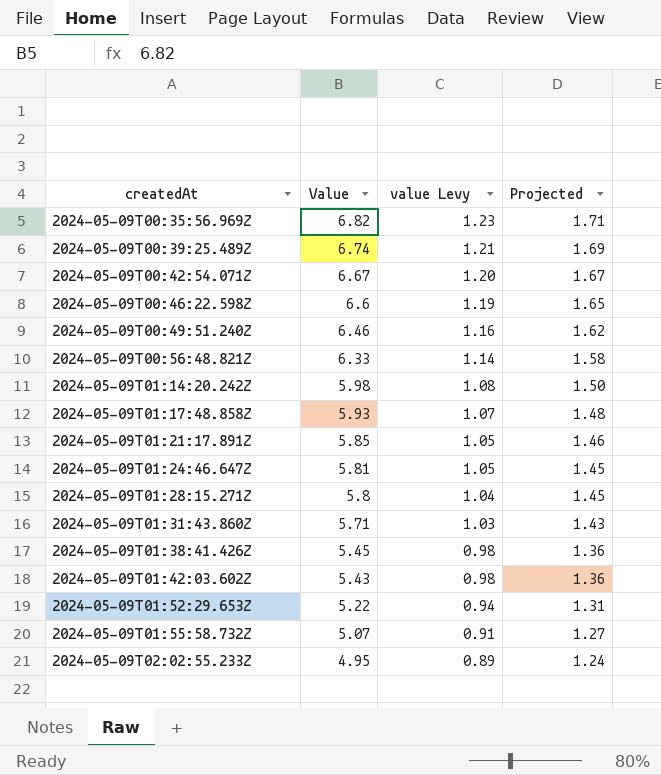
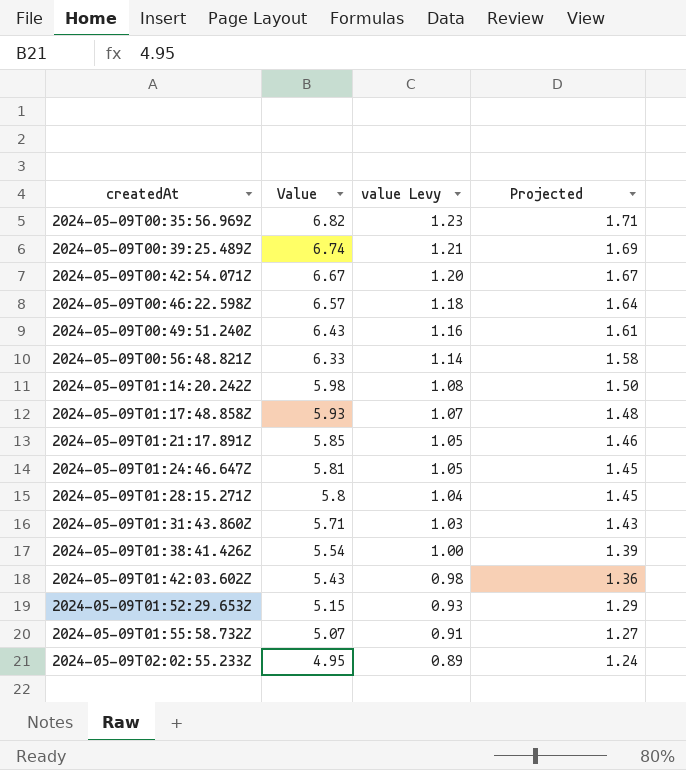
2024-05-09T00:46:22.598Z | Value: 6.6 -> 6.57
2024-05-09T00:46:22.598Z | value Levy: 1.19 -> 1.18
2024-05-09T00:46:22.598Z | Projected: 1.65 -> 1.64
2024-05-09T00:49:51.240Z | Value: 6.46 -> 6.43
2024-05-09T00:49:51.240Z | Projected: 1.62 -> 1.61
2024-05-09T01:38:41.426Z | Value: 5.45 -> 5.54
2024-05-09T01:38:41.426Z | value Levy: 0.98 -> 1.00
2024-05-09T01:38:41.426Z | Projected: 1.36 -> 1.39
2024-05-09T01:52:29.653Z | Value: 5.22 -> 5.15
2024-05-09T01:52:29.653Z | value Levy: 0.94 -> 0.93
2024-05-09T01:52:29.653Z | Projected: 1.31 -> 1.29

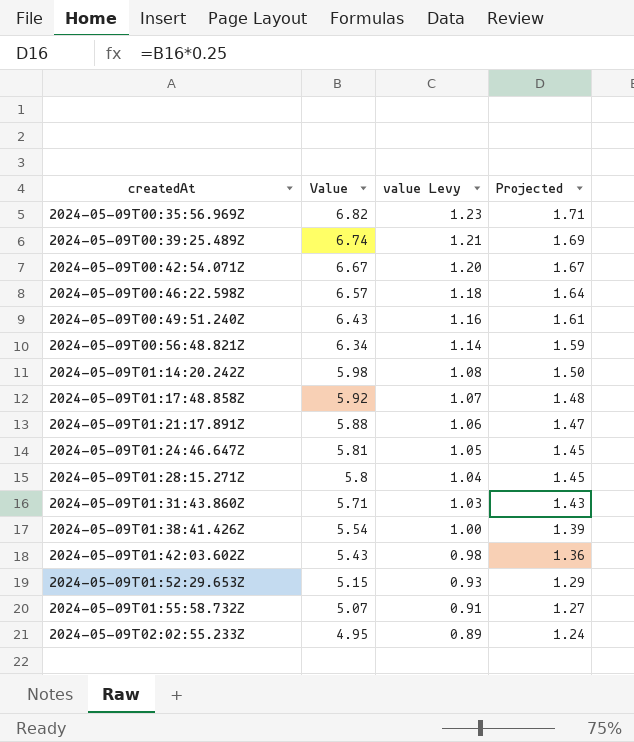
2024-05-09T00:56:48.821Z | Value: 6.33 -> 6.34
2024-05-09T00:56:48.821Z | Projected: 1.58 -> 1.59
2024-05-09T01:17:48.858Z | Value: 5.93 -> 5.92
2024-05-09T01:21:17.891Z | Value: 5.85 -> 5.88
2024-05-09T01:21:17.891Z | value Levy: 1.05 -> 1.06
2024-05-09T01:21:17.891Z | Projected: 1.46 -> 1.47

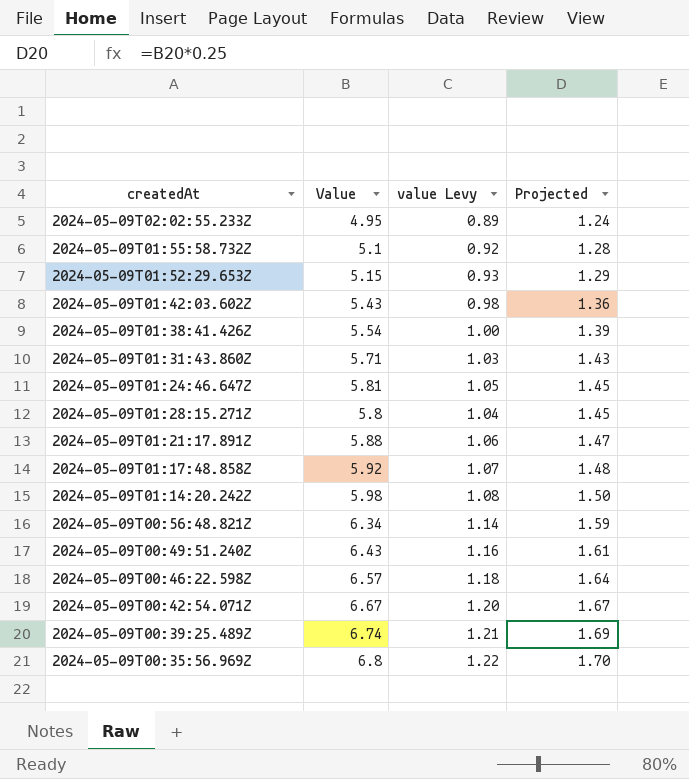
row order: createdAt ascending -> Projected ascending
2024-05-09T01:55:58.732Z | Value: 5.07 -> 5.1
2024-05-09T01:55:58.732Z | value Levy: 0.91 -> 0.92
2024-05-09T01:55:58.732Z | Projected: 1.27 -> 1.28
2024-05-09T00:35:56.969Z | Value: 6.82 -> 6.8
2024-05-09T00:35:56.969Z | value Levy: 1.23 -> 1.22
2024-05-09T00:35:56.969Z | Projected: 1.71 -> 1.70

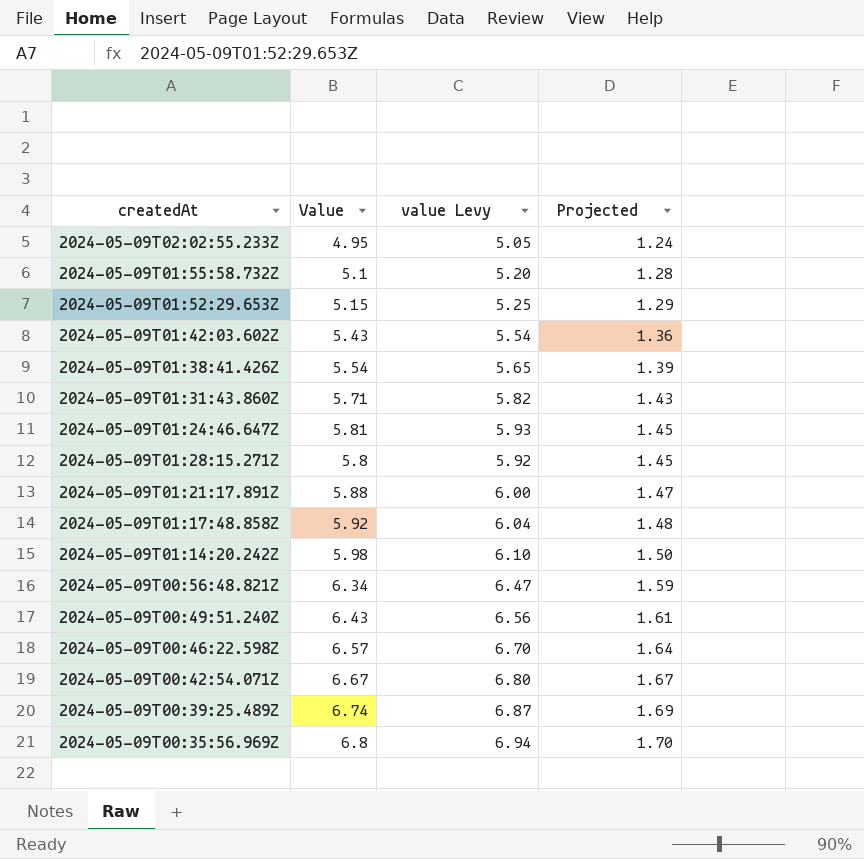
column value Levy | formula: [Value] * 0.18 -> [Value] * 1.02

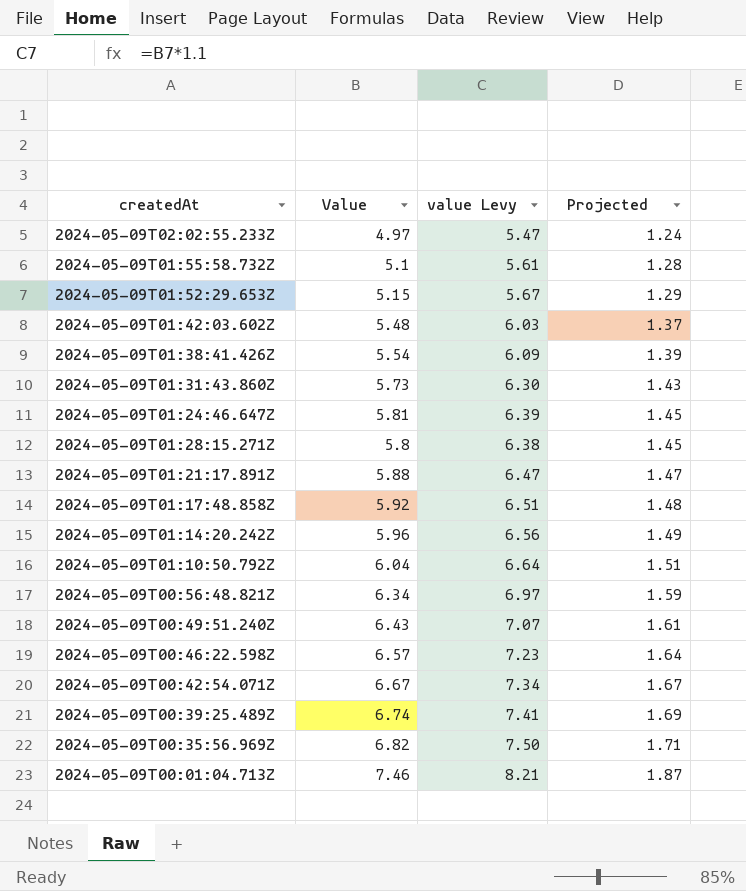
column value Levy | formula: [Value] * 1.02 -> [Value] * 1.1
2024-05-09T02:02:55.233Z | Value: 4.95 -> 4.97
2024-05-09T01:42:03.602Z | Value: 5.43 -> 5.48
2024-05-09T01:42:03.602Z | Projected: 1.36 -> 1.37
2024-05-09T01:31:43.860Z | Value: 5.71 -> 5.73
2024-05-09T01:14:20.242Z | Value: 5.98 -> 5.96
2024-05-09T01:14:20.242Z | Projected: 1.50 -> 1.49
row 2024-05-09T01:10:50.792Z: none -> 6.04 | 6.64 | 1.51
2024-05-09T00:35:56.969Z | Value: 6.8 -> 6.82
2024-05-09T00:35:56.969Z | Projected: 1.70 -> 1.71
row 2024-05-09T00:01:04.713Z: none -> 7.46 | 8.21 | 1.87

